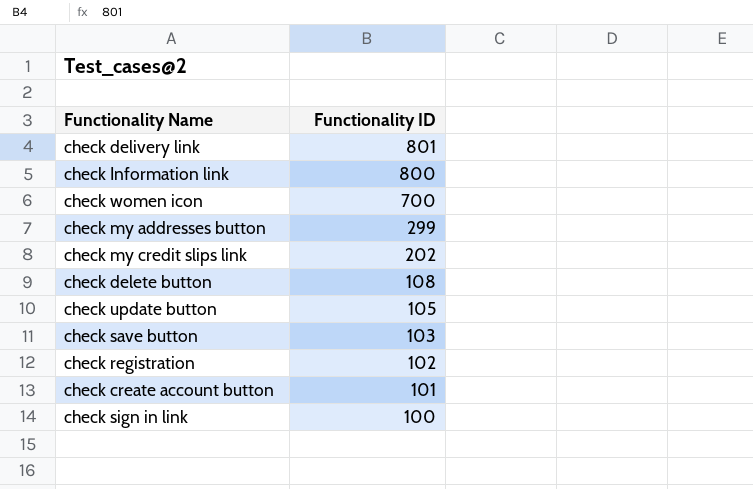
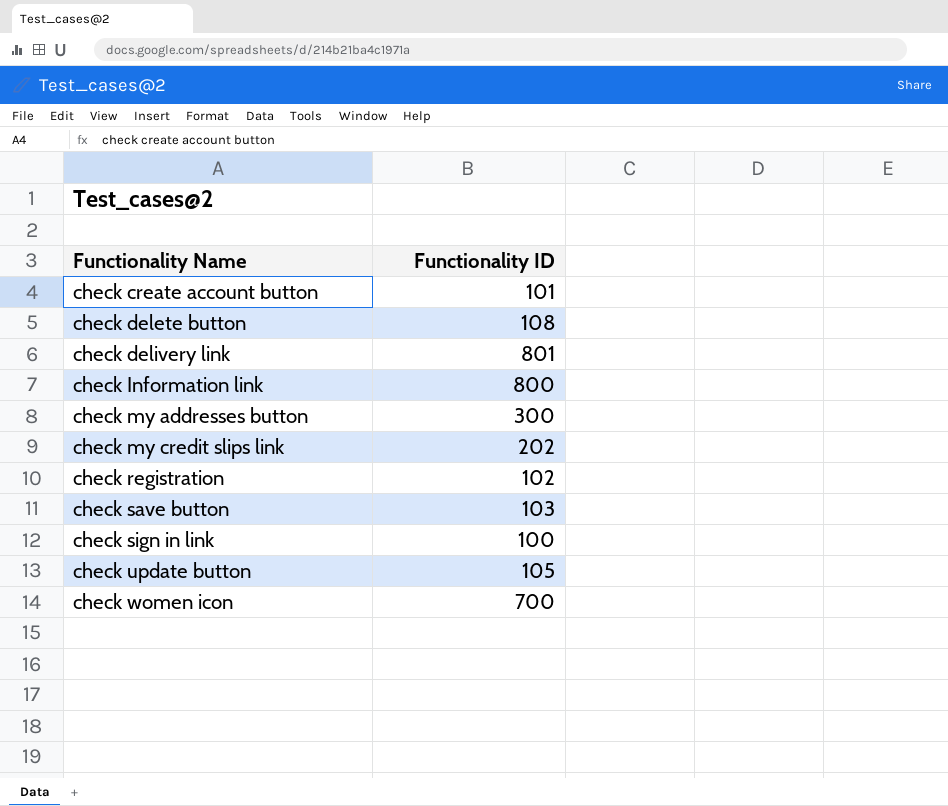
row order: Functionality ID descending -> Functionality Name ascending
check my addresses button | Functionality ID: 299 -> 300

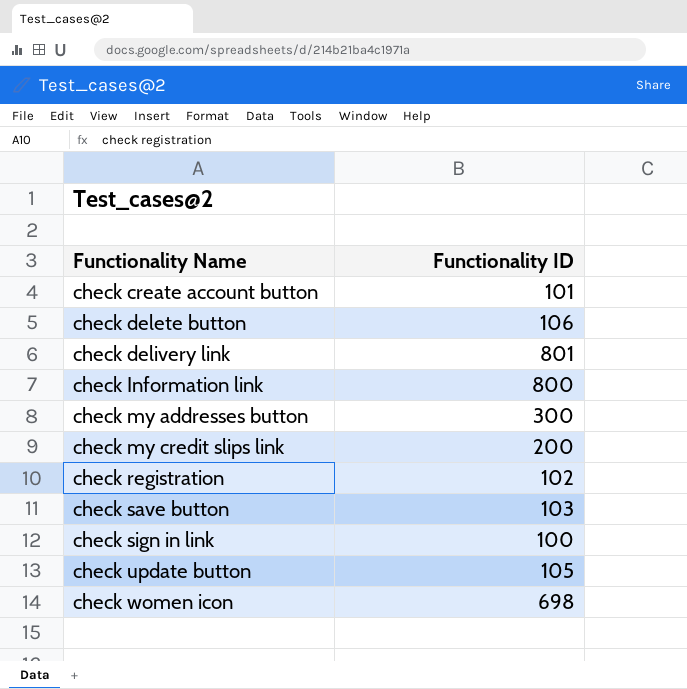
check delete button | Functionality ID: 108 -> 106
check my credit slips link | Functionality ID: 202 -> 200
check women icon | Functionality ID: 700 -> 698

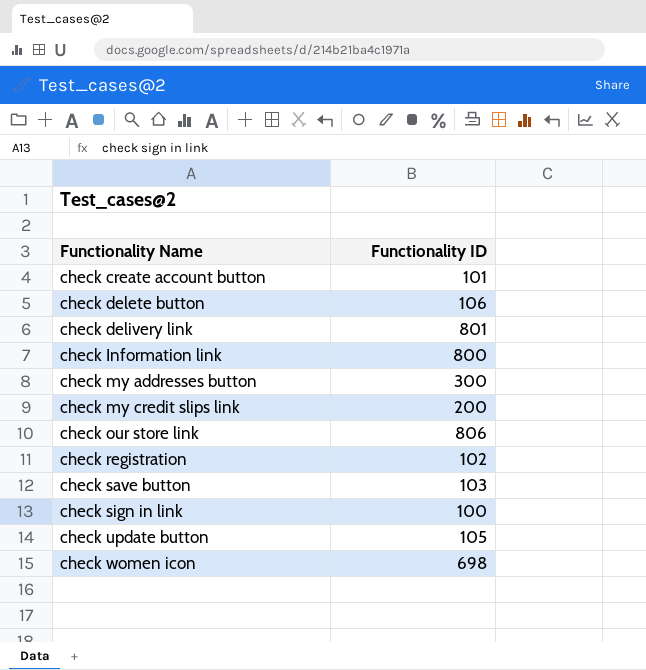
row check our store link: none -> 806

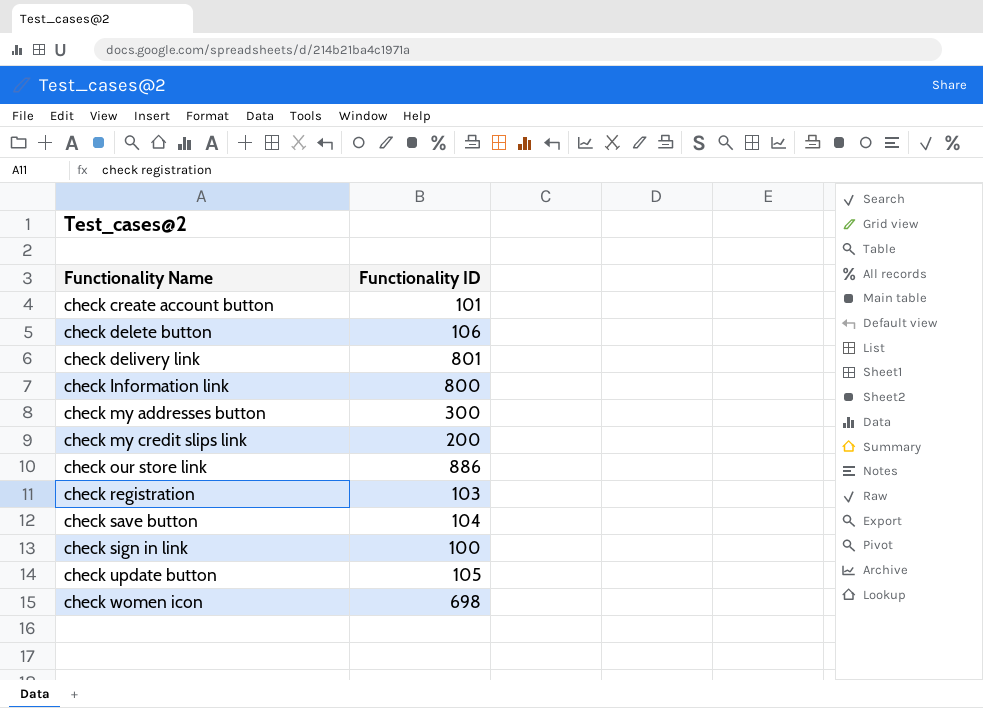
check our store link | Functionality ID: 806 -> 886
check registration | Functionality ID: 102 -> 103
check save button | Functionality ID: 103 -> 104

